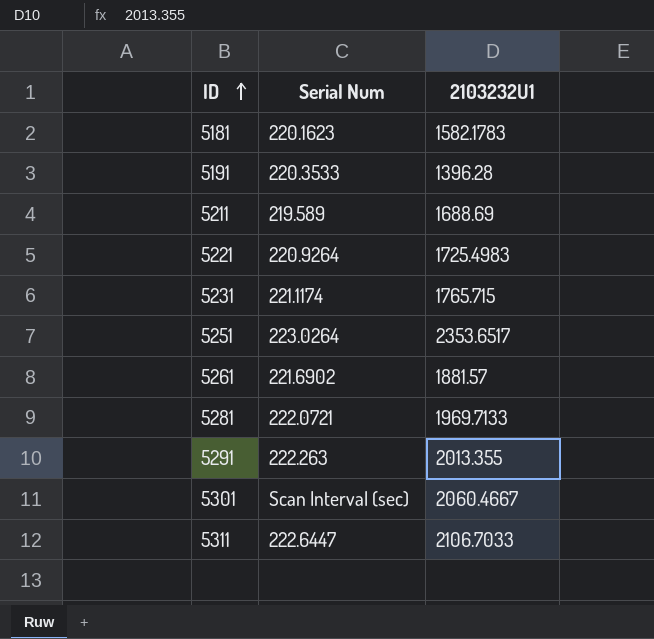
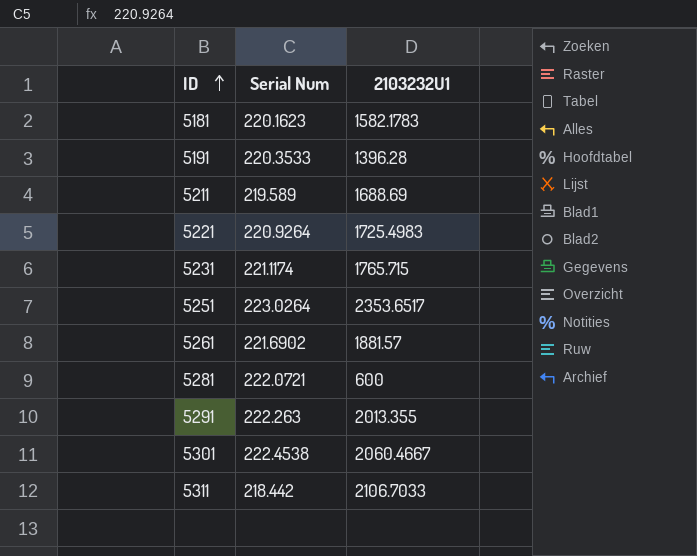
5281 | 2103232U1: 1969.7133 -> 600
5301 | Serial Num: Scan Interval (sec) -> 222.4538
5311 | Serial Num: 222.6447 -> 218.442

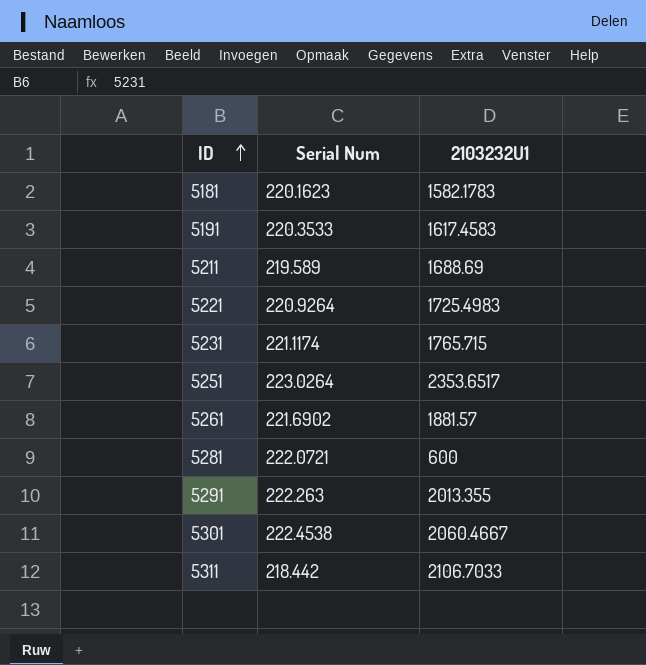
5191 | 2103232U1: 1396.28 -> 1617.4583

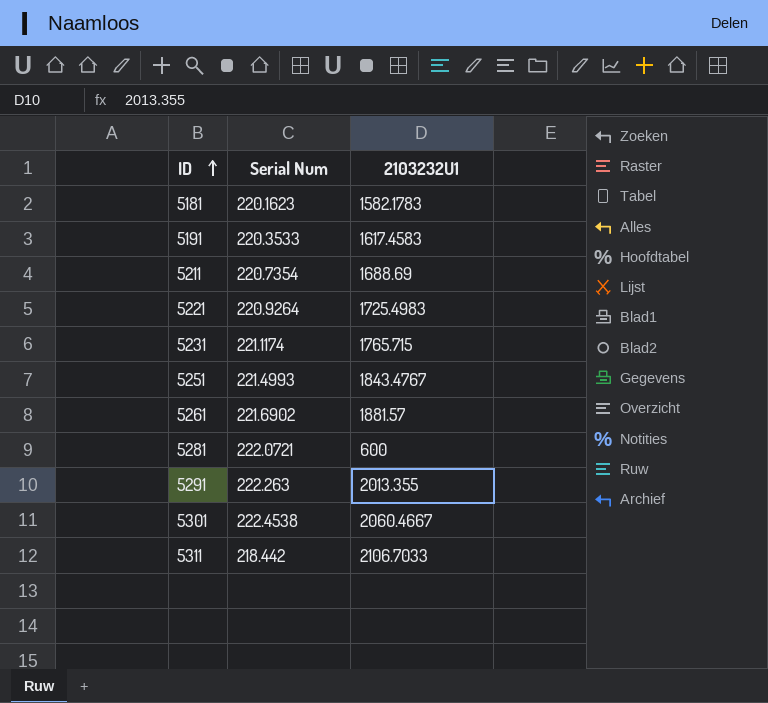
5211 | Serial Num: 219.589 -> 220.7354
5251 | Serial Num: 223.0264 -> 221.4993
5251 | 2103232U1: 2353.6517 -> 1843.4767

